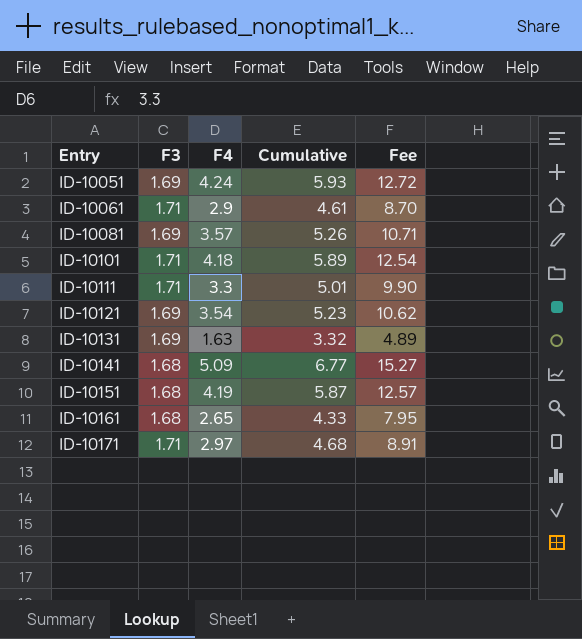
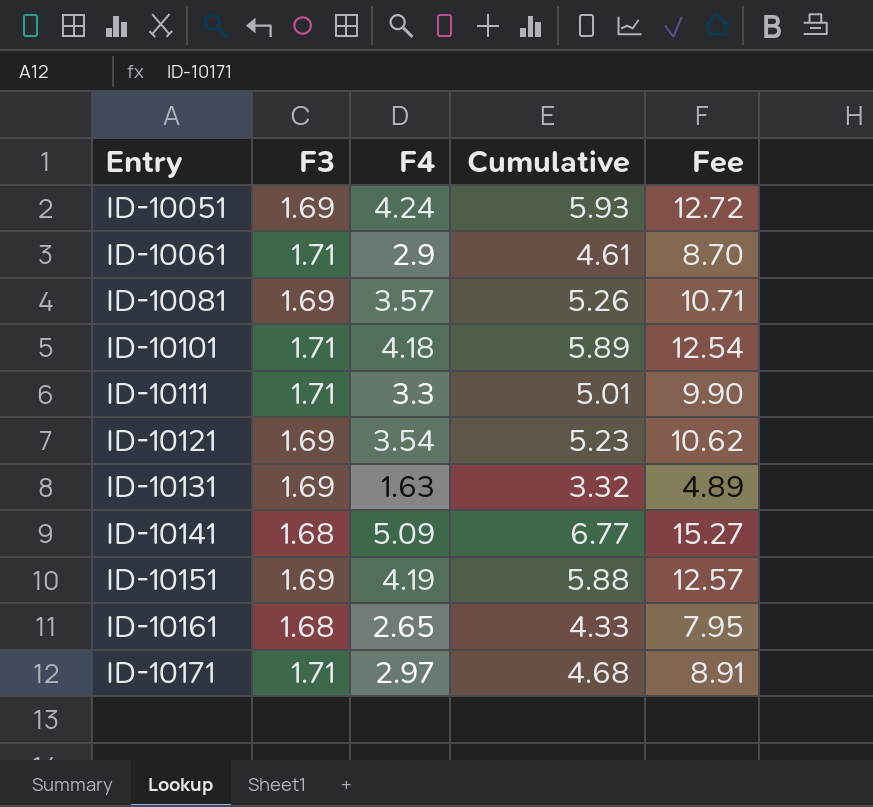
ID-10151 | F3: 1.68 -> 1.69
ID-10151 | Cumulative: 5.87 -> 5.88

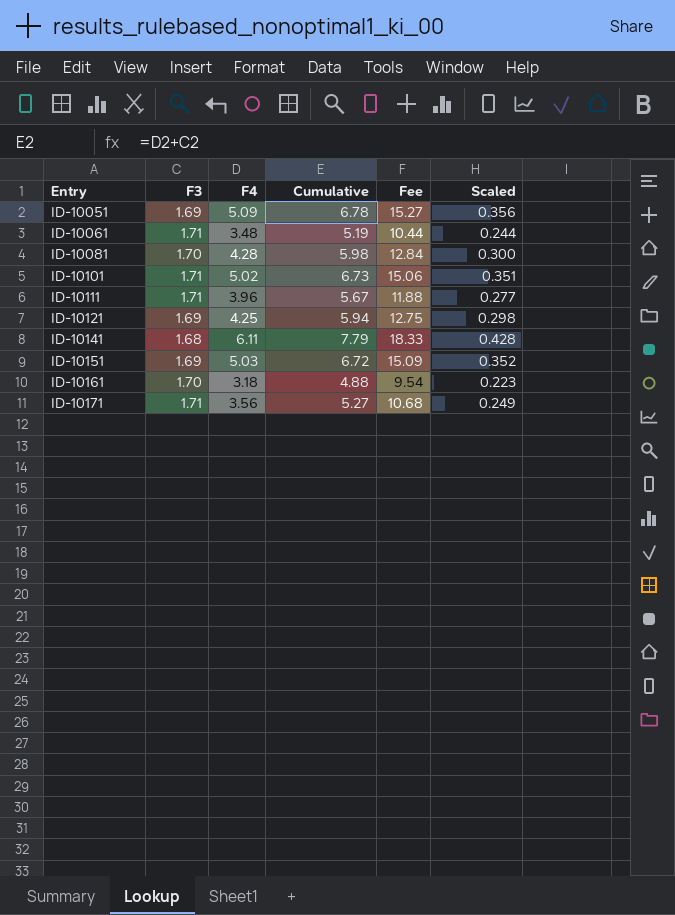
column Scaled | formula: none -> [F4] * 0.07
row ID-10131: 1.69 | 1.63 | 3.32 | 4.89 -> none
ID-10051 | F4: 4.24 -> 5.09
ID-10051 | Cumulative: 5.93 -> 6.78
ID-10051 | Fee: 12.72 -> 15.27
ID-10061 | F4: 2.9 -> 3.48
ID-10061 | Cumulative: 4.61 -> 5.19
ID-10061 | Fee: 8.70 -> 10.44
ID-10081 | F3: 1.69 -> 1.70
ID-10081 | F4: 3.57 -> 4.28
ID-10081 | Cumulative: 5.26 -> 5.98
ID-10081 | Fee: 10.71 -> 12.84
ID-10101 | F4: 4.18 -> 5.02
ID-10101 | Cumulative: 5.89 -> 6.73
ID-10101 | Fee: 12.54 -> 15.06
ID-10111 | F4: 3.3 -> 3.96
ID-10111 | Cumulative: 5.01 -> 5.67
ID-10111 | Fee: 9.90 -> 11.88
ID-10121 | F4: 3.54 -> 4.25
ID-10121 | Cumulative: 5.23 -> 5.94
ID-10121 | Fee: 10.62 -> 12.75
ID-10141 | F4: 5.09 -> 6.11
ID-10141 | Cumulative: 6.77 -> 7.79
ID-10141 | Fee: 15.27 -> 18.33
ID-10151 | F4: 4.19 -> 5.03
ID-10151 | Cumulative: 5.88 -> 6.72
ID-10151 | Fee: 12.57 -> 15.09
ID-10161 | F3: 1.68 -> 1.70
ID-10161 | F4: 2.65 -> 3.18
ID-10161 | Cumulative: 4.33 -> 4.88
ID-10161 | Fee: 7.95 -> 9.54
ID-10171 | F4: 2.97 -> 3.56
ID-10171 | Cumulative: 4.68 -> 5.27
ID-10171 | Fee: 8.91 -> 10.68

